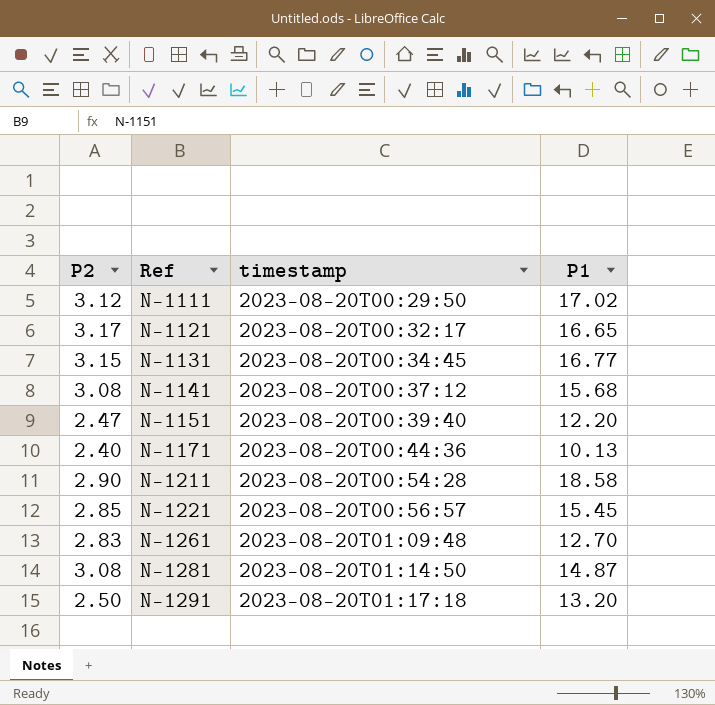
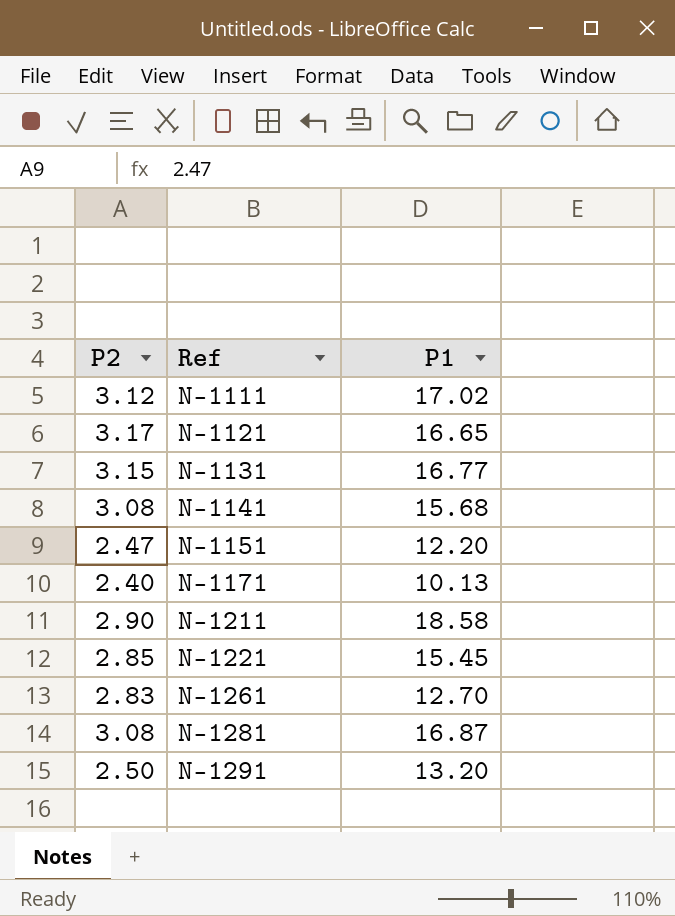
column timestamp | position: 3 -> none
N-1281 | P1: 14.87 -> 16.87

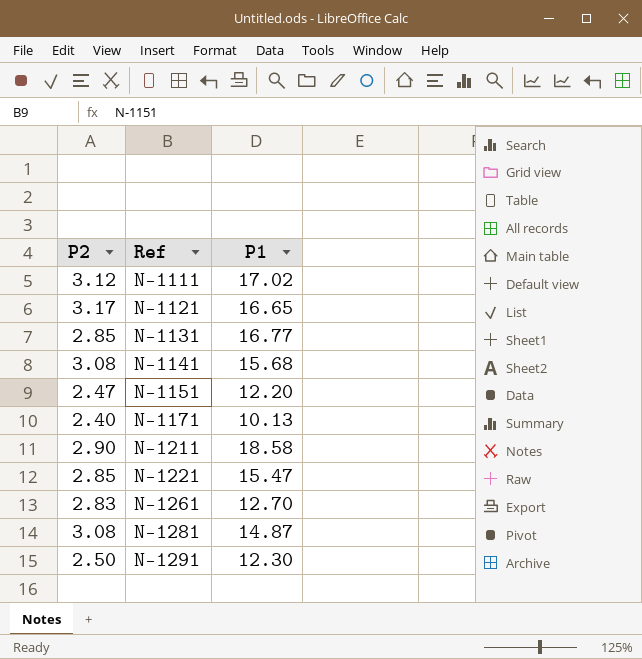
N-1131 | P2: 3.15 -> 2.85
N-1221 | P1: 15.45 -> 15.47
N-1281 | P1: 16.87 -> 14.87
N-1291 | P1: 13.20 -> 12.30

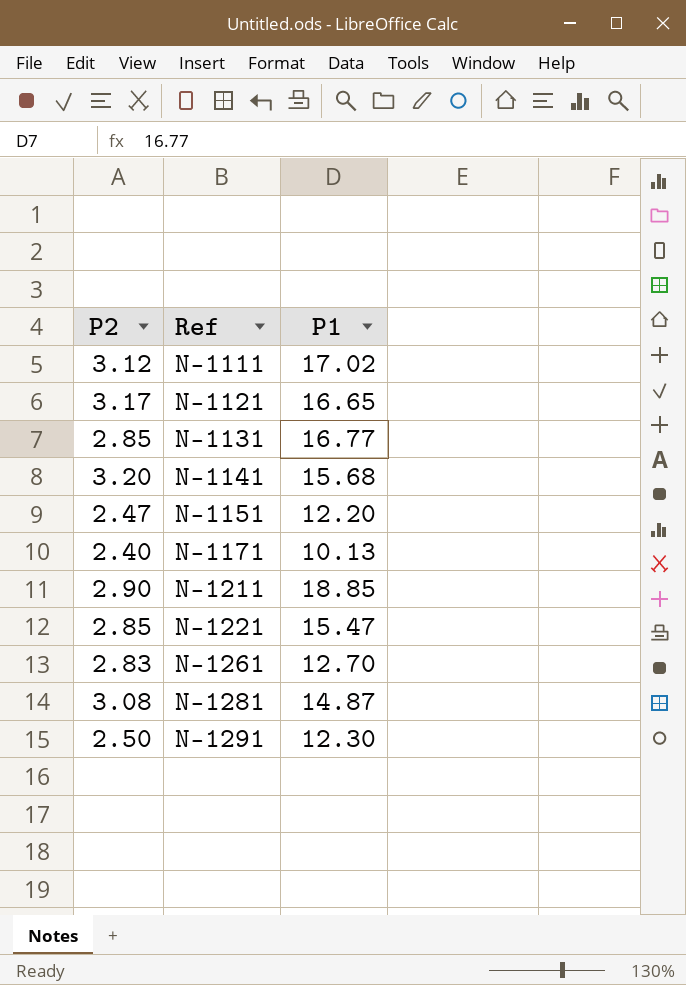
N-1141 | P2: 3.08 -> 3.20
N-1211 | P1: 18.58 -> 18.85

